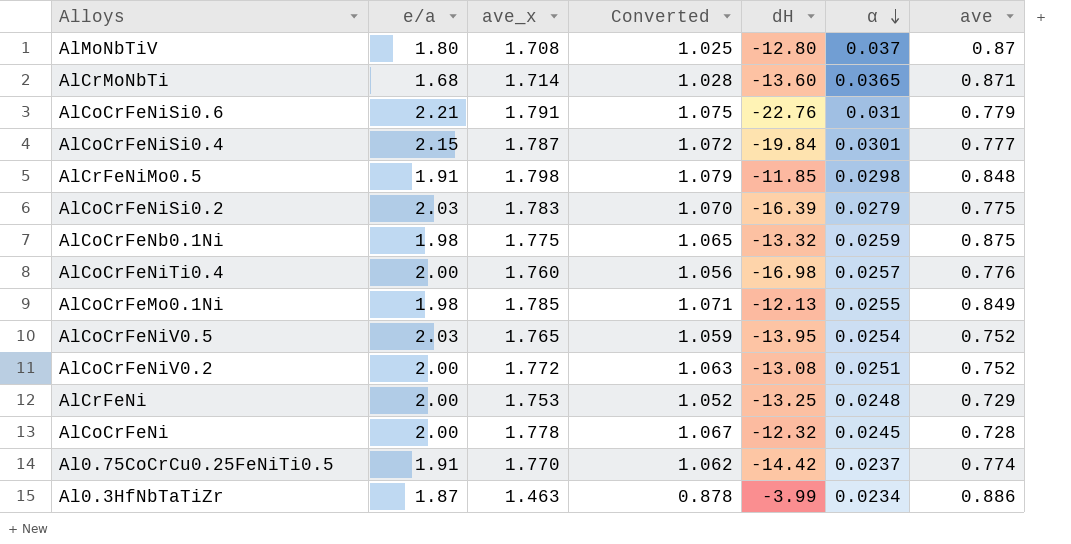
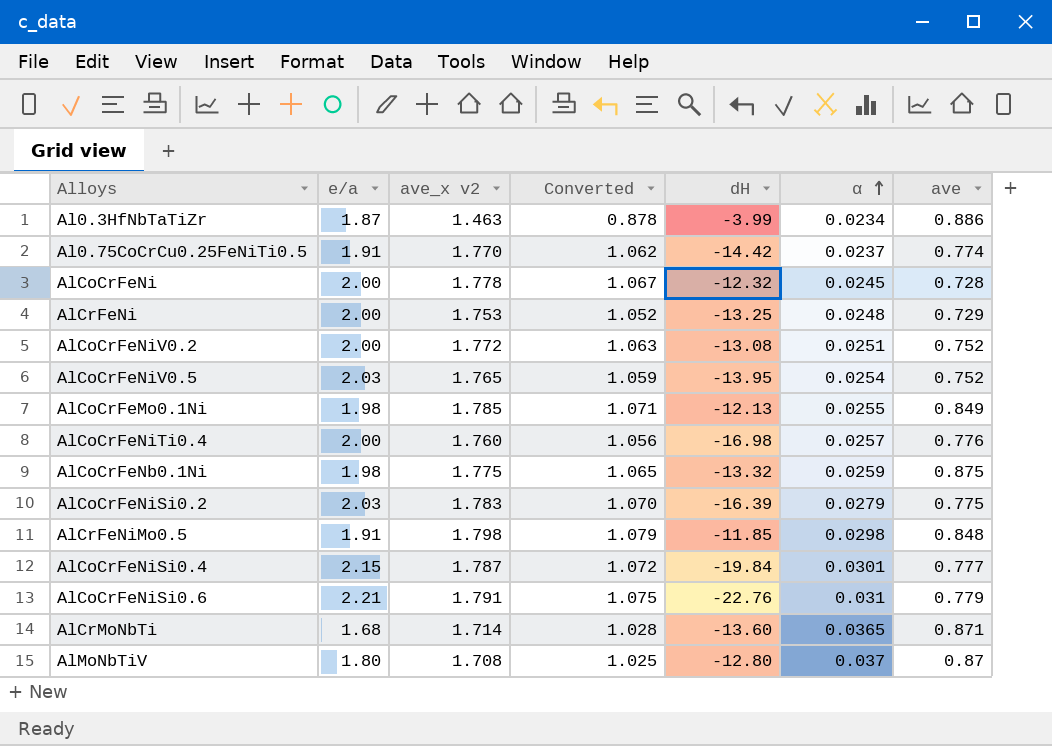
row order: α descending -> α ascending
column name: ave_x -> ave_x v2

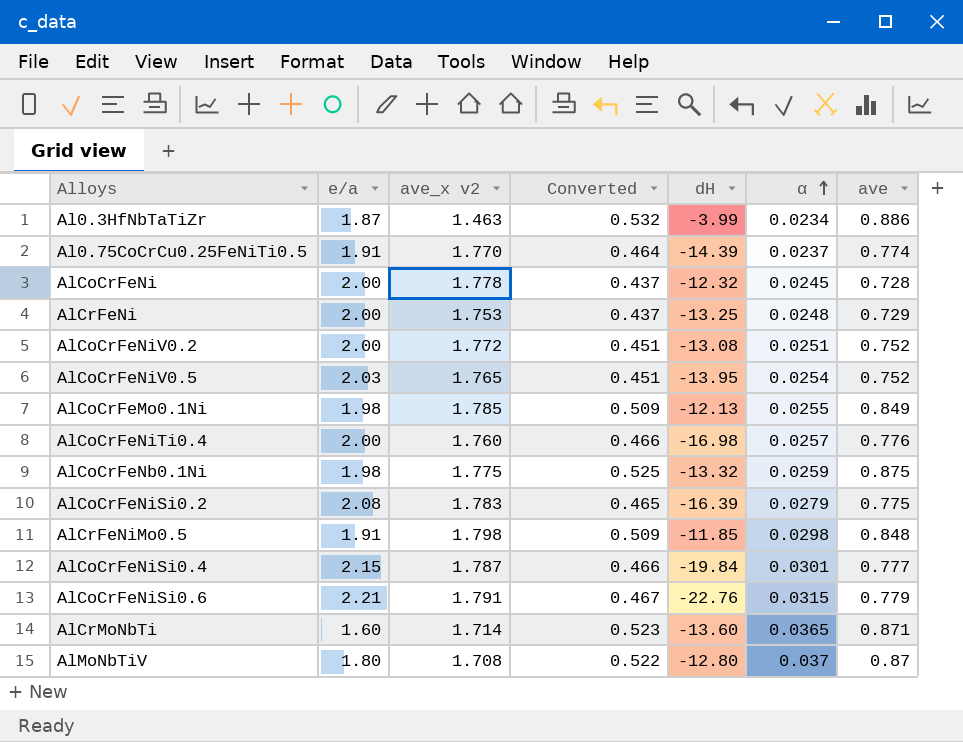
column Converted | formula: [ave_x v2] * 0.6 -> [ave] * 0.6
Al0.75CoCrCu0.25FeNiTi0.5 | dH: -14.42 -> -14.39
AlCoCrFeNiSi0.2 | e/a: 2.03 -> 2.08
AlCoCrFeNiSi0.6 | α: 0.031 -> 0.0315
AlCrMoNbTi | e/a: 1.68 -> 1.60

